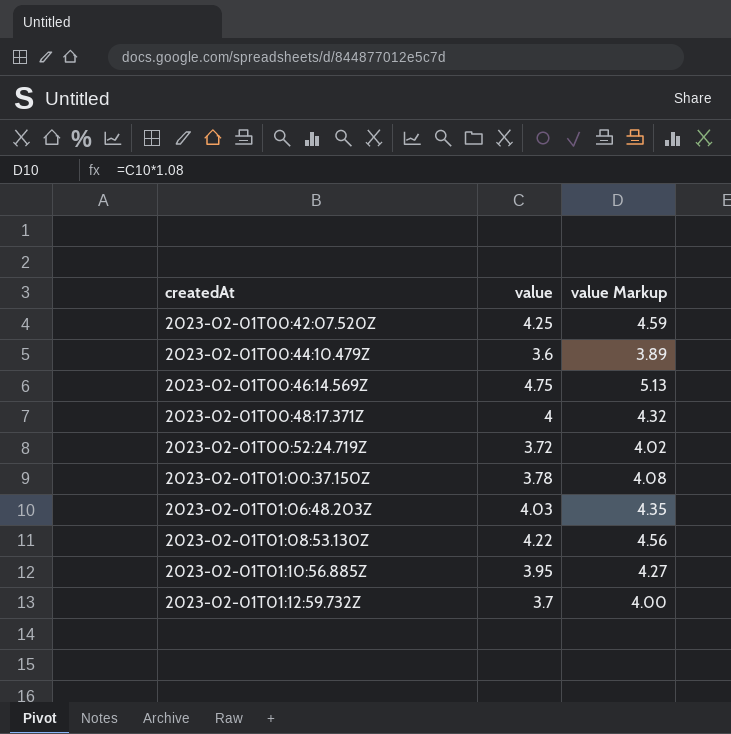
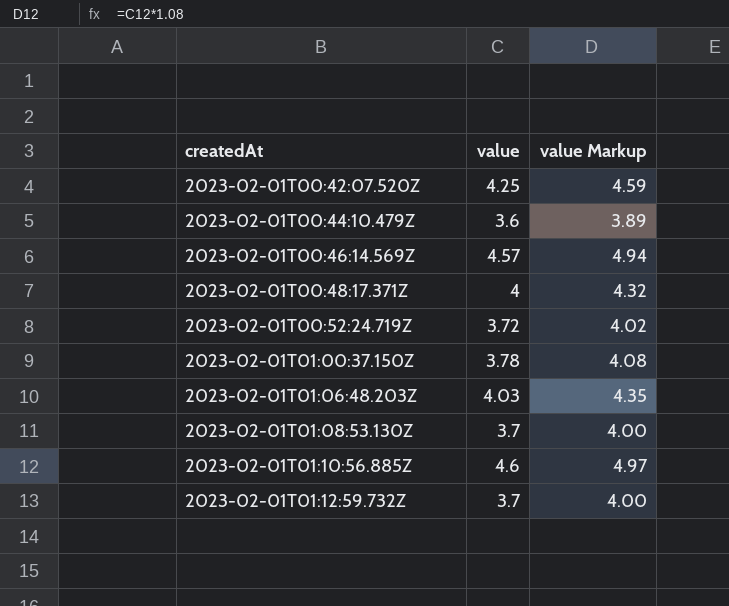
2023-02-01T00:46:14.569Z | value: 4.75 -> 4.57
2023-02-01T00:46:14.569Z | value Markup: 5.13 -> 4.94
2023-02-01T01:08:53.130Z | value: 4.22 -> 3.7
2023-02-01T01:08:53.130Z | value Markup: 4.56 -> 4.00
2023-02-01T01:10:56.885Z | value: 3.95 -> 4.6
2023-02-01T01:10:56.885Z | value Markup: 4.27 -> 4.97

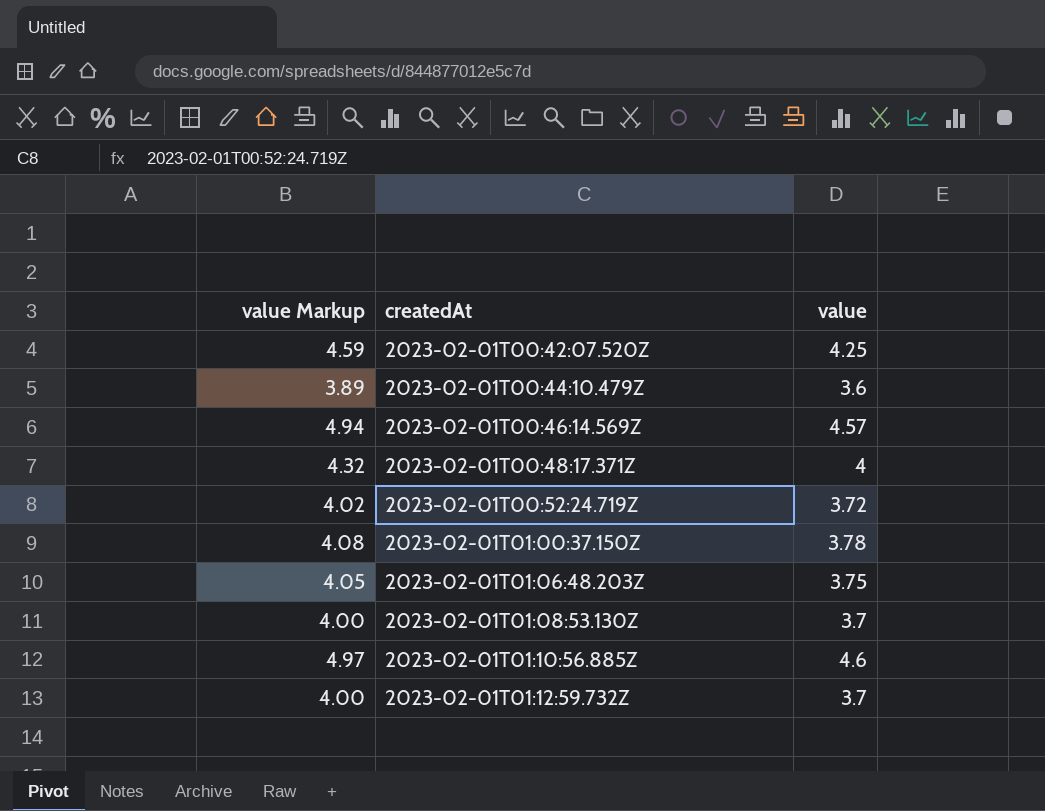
column value Markup | position: 3 -> 1
2023-02-01T01:06:48.203Z | value Markup: 4.35 -> 4.05
2023-02-01T01:06:48.203Z | value: 4.03 -> 3.75

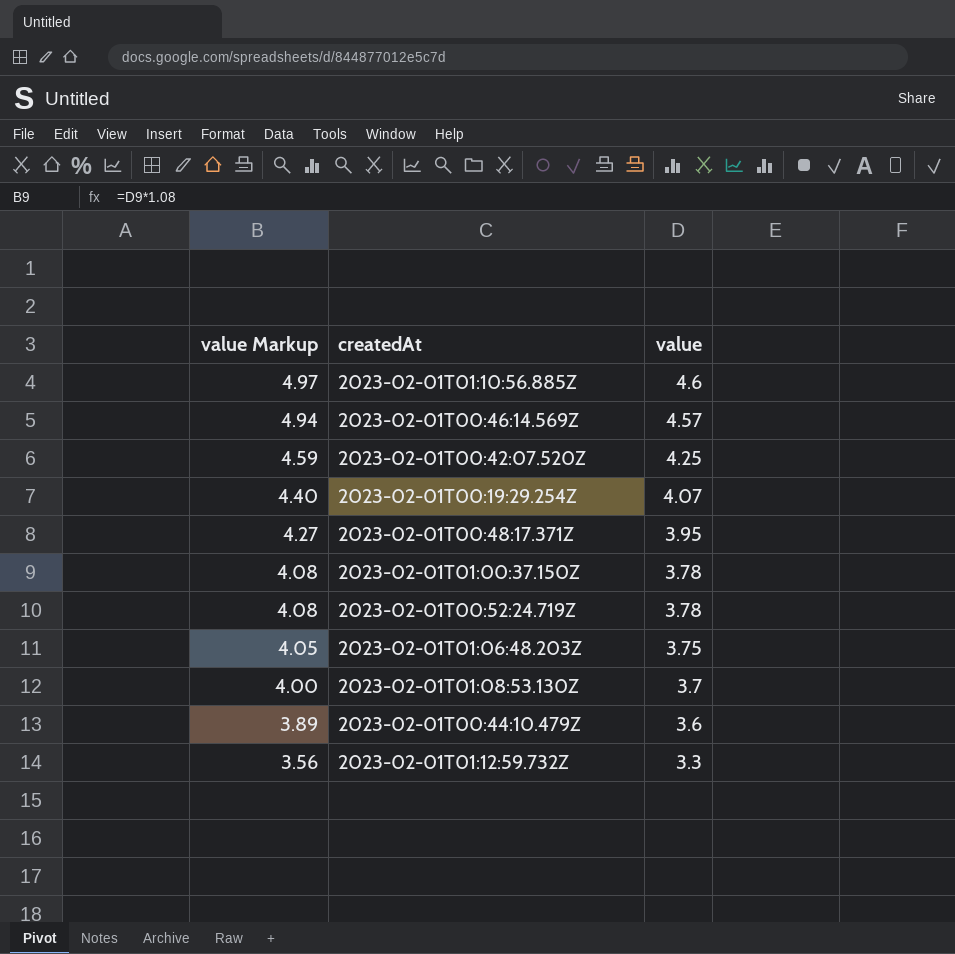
row order: createdAt ascending -> value Markup descending
row 2023-02-01T00:19:29.254Z: none -> 4.40 | 4.07
2023-02-01T00:48:17.371Z | value Markup: 4.32 -> 4.27
2023-02-01T00:48:17.371Z | value: 4 -> 3.95
2023-02-01T00:52:24.719Z | value Markup: 4.02 -> 4.08
2023-02-01T00:52:24.719Z | value: 3.72 -> 3.78
2023-02-01T01:12:59.732Z | value Markup: 4.00 -> 3.56
2023-02-01T01:12:59.732Z | value: 3.7 -> 3.3

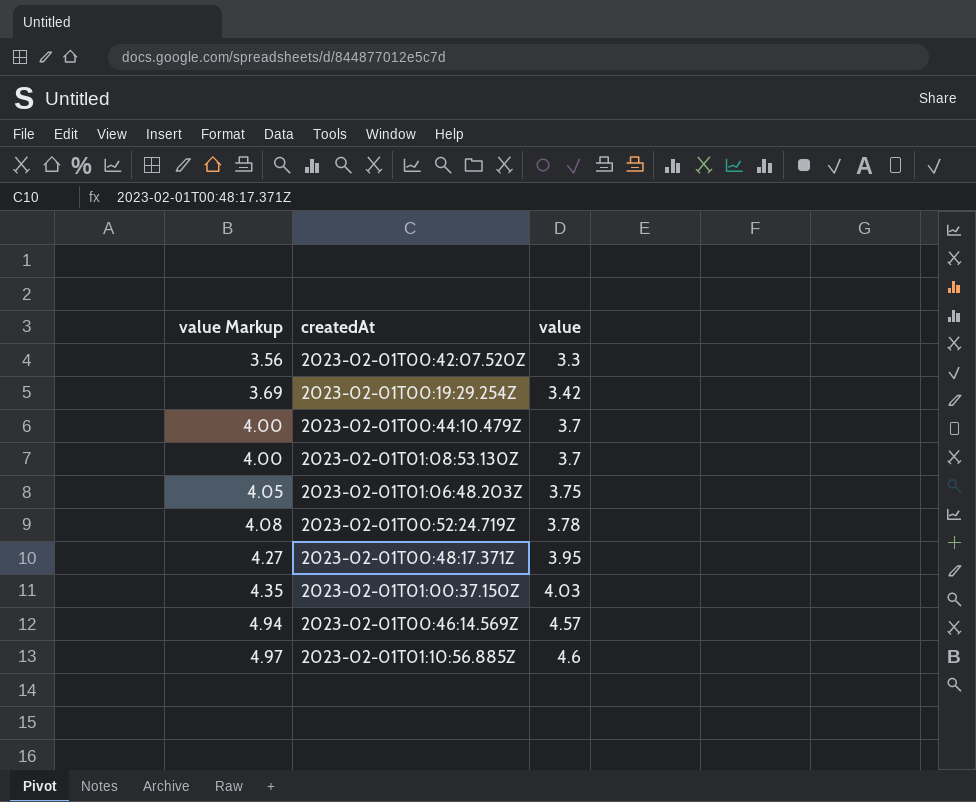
row order: value Markup descending -> value Markup ascending
row 2023-02-01T01:12:59.732Z: 3.56 | 3.3 -> none
2023-02-01T00:42:07.520Z | value Markup: 4.59 -> 3.56
2023-02-01T00:42:07.520Z | value: 4.25 -> 3.3
2023-02-01T00:19:29.254Z | value Markup: 4.40 -> 3.69
2023-02-01T00:19:29.254Z | value: 4.07 -> 3.42
2023-02-01T00:44:10.479Z | value Markup: 3.89 -> 4.00
2023-02-01T00:44:10.479Z | value: 3.6 -> 3.7
2023-02-01T01:00:37.150Z | value Markup: 4.08 -> 4.35
2023-02-01T01:00:37.150Z | value: 3.78 -> 4.03

